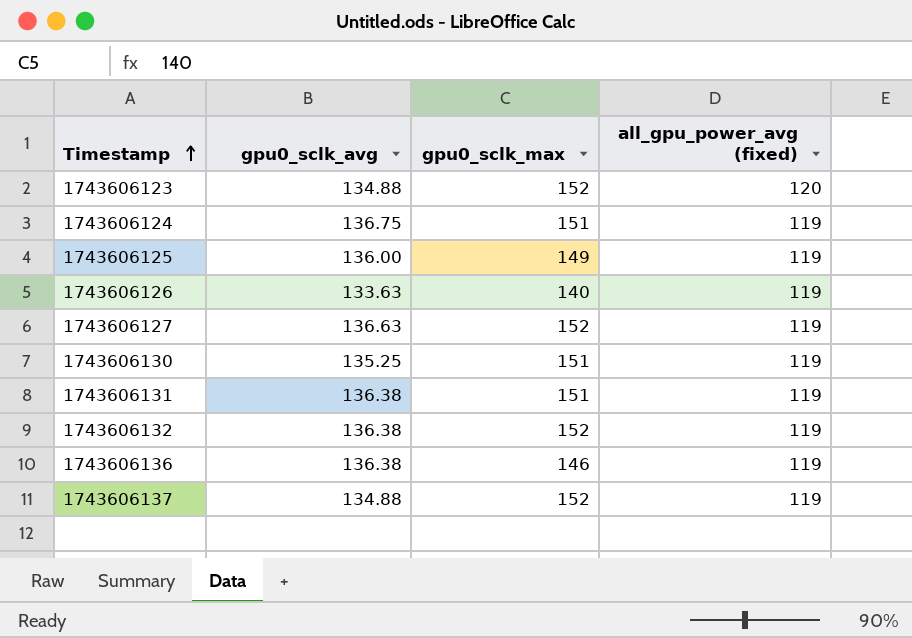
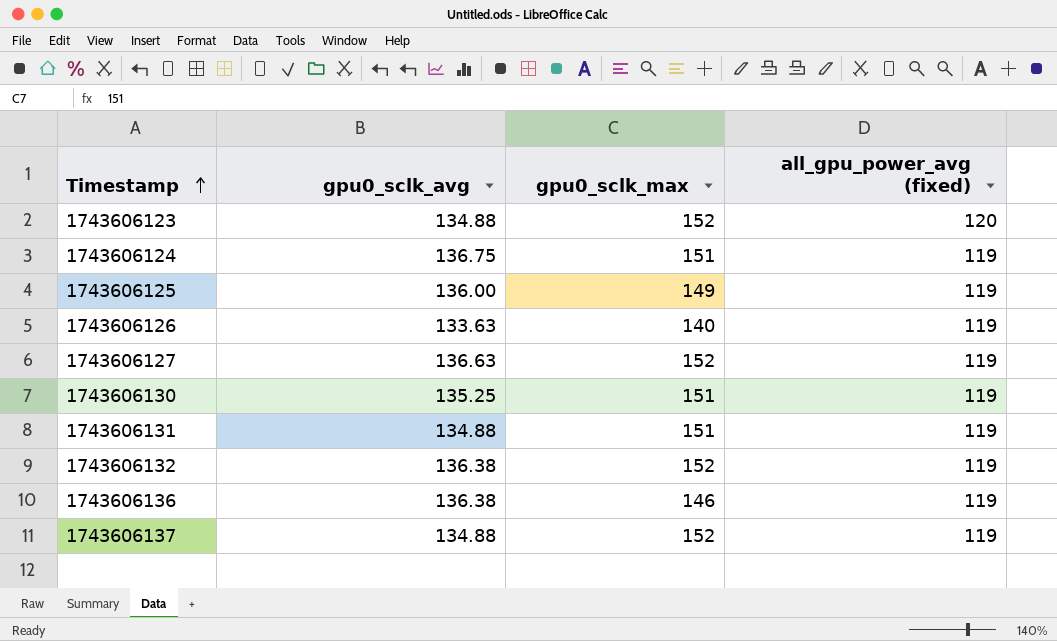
1743606131 | gpu0_sclk_avg: 136.38 -> 134.88

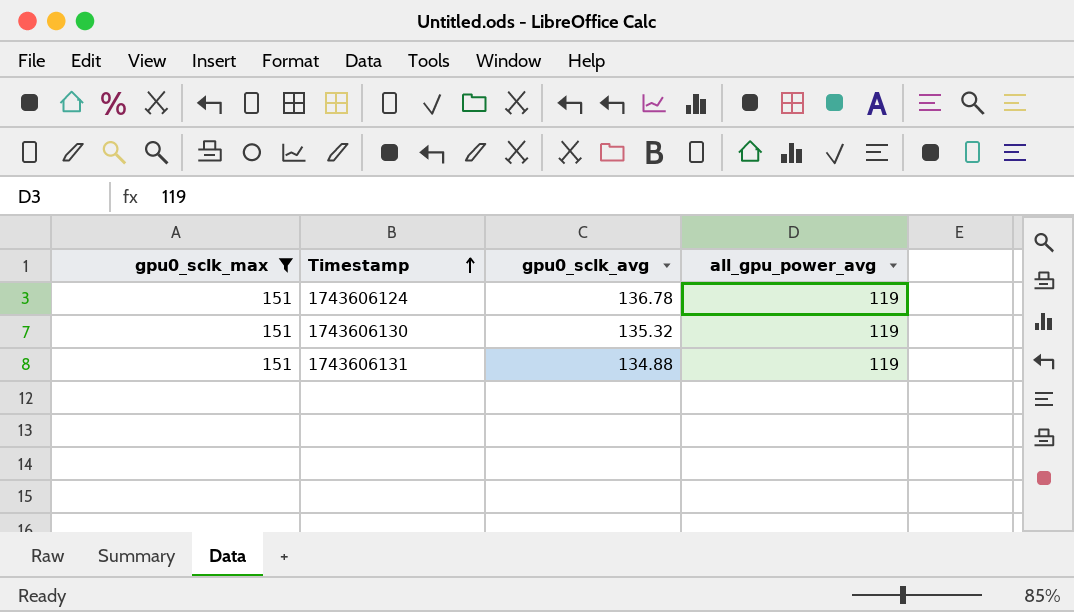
filter: none -> gpu0_sclk_max = 151
column gpu0_sclk_max | position: 3 -> 1
column name: all_gpu_power_avg (fixed) -> all_gpu_power_avg
1743606124 | gpu0_sclk_avg: 136.75 -> 136.78
1743606130 | gpu0_sclk_avg: 135.25 -> 135.32

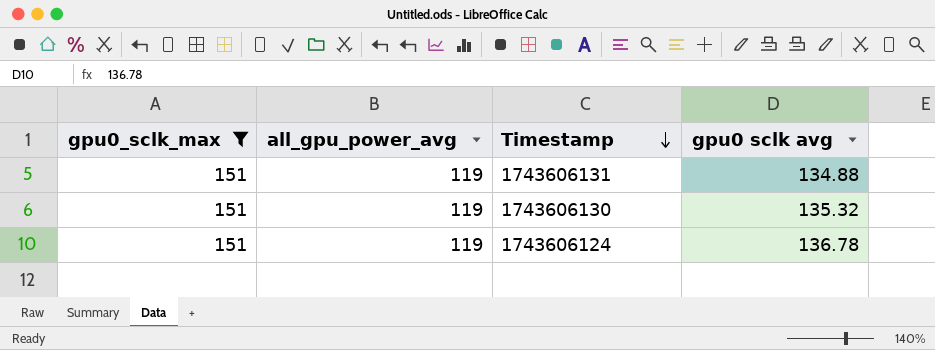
row order: Timestamp ascending -> Timestamp descending
column all_gpu_power_avg | position: 4 -> 2
column name: gpu0_sclk_avg -> gpu0 sclk avg

